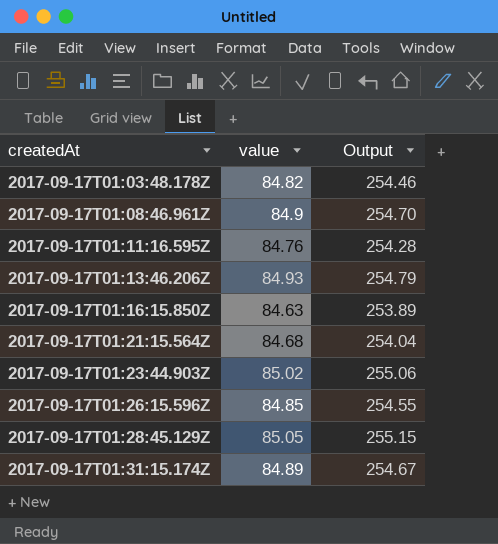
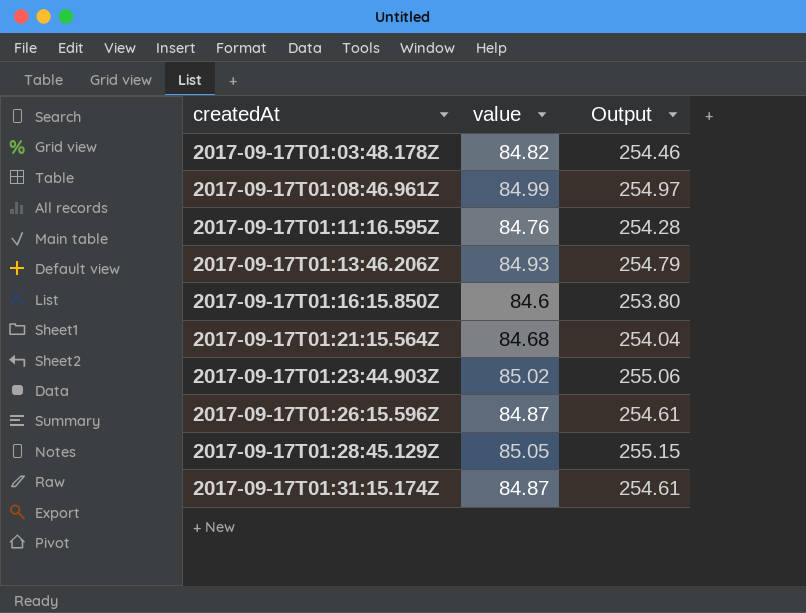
2017-09-17T01:08:46.961Z | value: 84.9 -> 84.99
2017-09-17T01:08:46.961Z | Output: 254.70 -> 254.97
2017-09-17T01:16:15.850Z | value: 84.63 -> 84.6
2017-09-17T01:16:15.850Z | Output: 253.89 -> 253.80
2017-09-17T01:26:15.596Z | value: 84.85 -> 84.87
2017-09-17T01:26:15.596Z | Output: 254.55 -> 254.61
2017-09-17T01:31:15.174Z | value: 84.89 -> 84.87
2017-09-17T01:31:15.174Z | Output: 254.67 -> 254.61

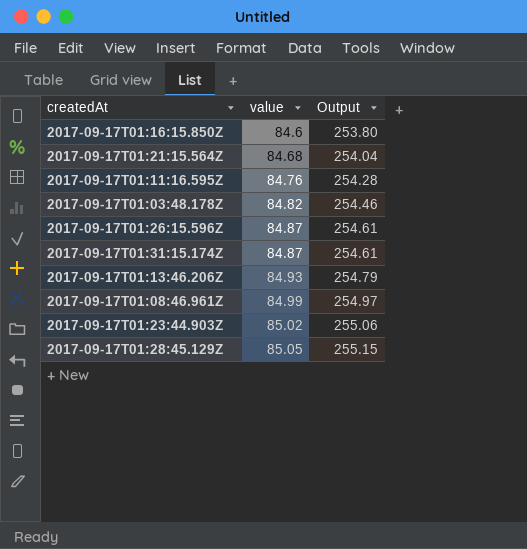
row order: createdAt ascending -> value ascending

